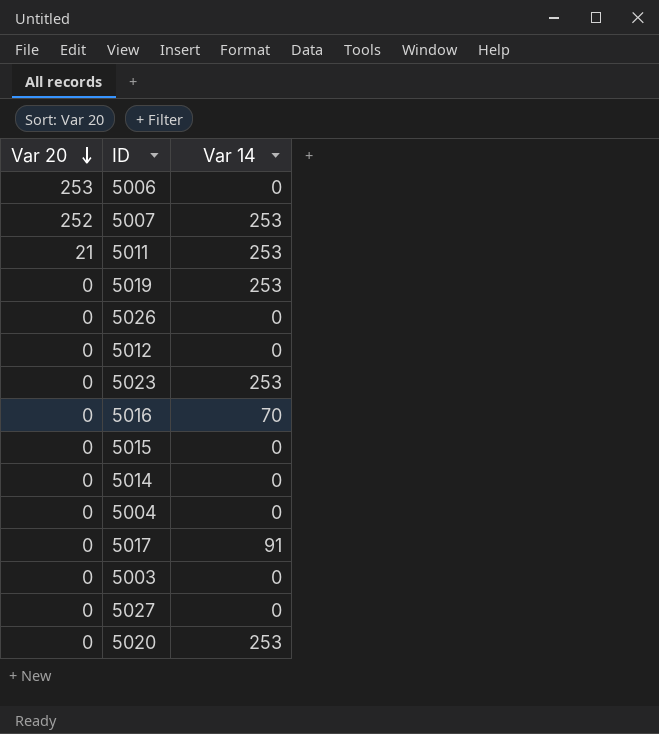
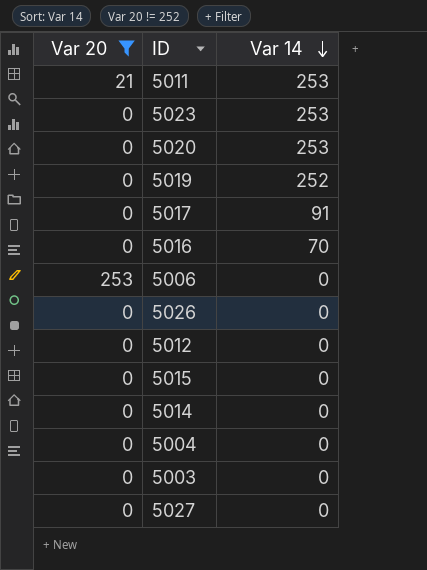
filter: none -> Var 20 != 252
row order: Var 20 descending -> Var 14 descending
5019 | Var 14: 253 -> 252

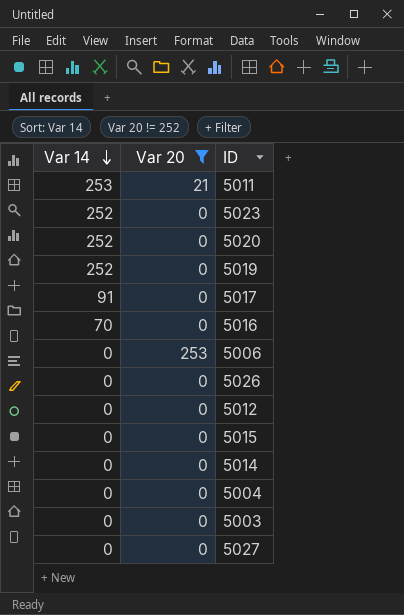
column Var 14 | position: 3 -> 1
5023 | Var 14: 253 -> 252
5020 | Var 14: 253 -> 252

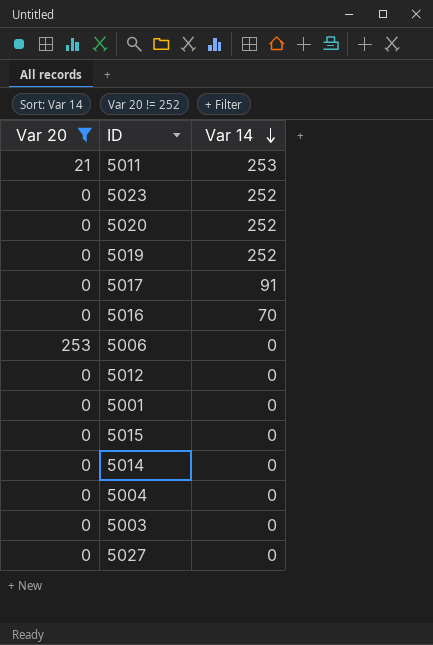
column Var 14 | position: 1 -> 3
row 5026: 0 | 0 -> none
row 5001: none -> 0 | 0

